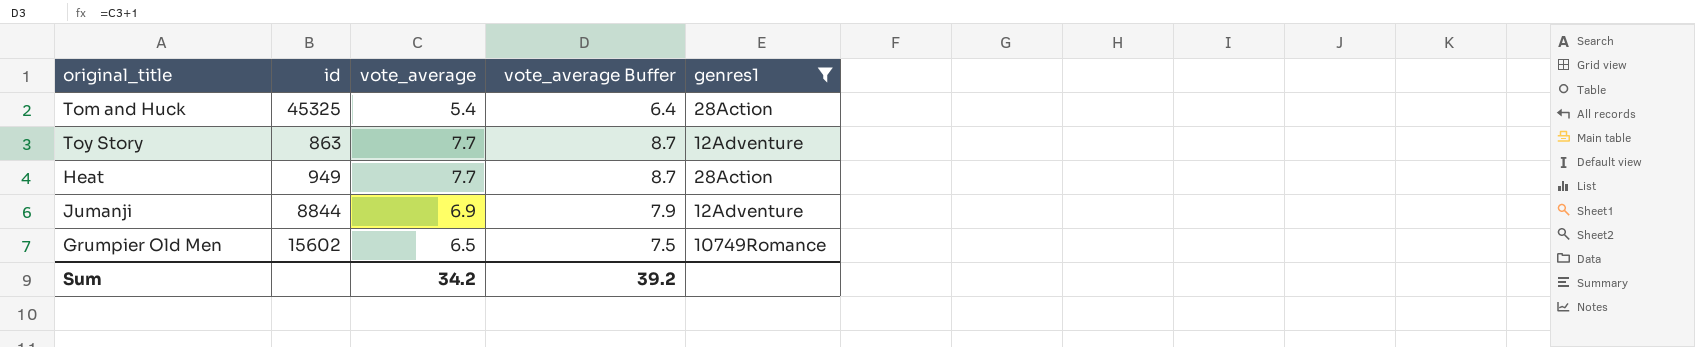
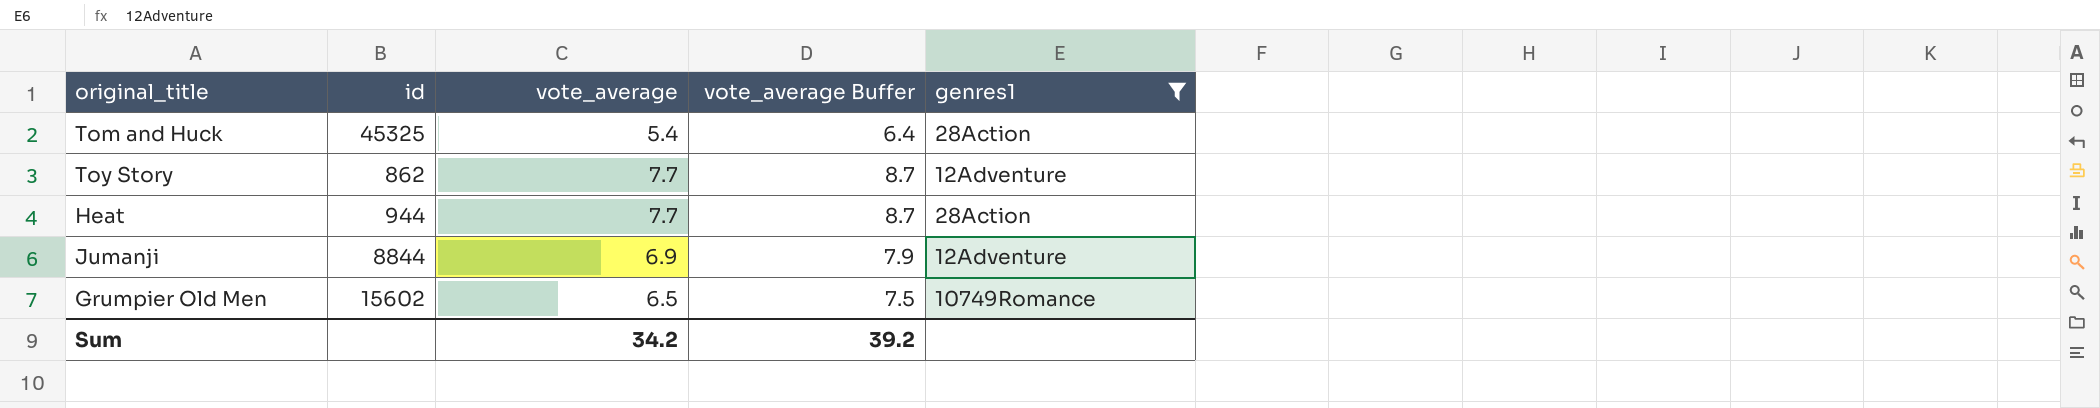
Toy Story | id: 863 -> 862
Heat | id: 949 -> 944

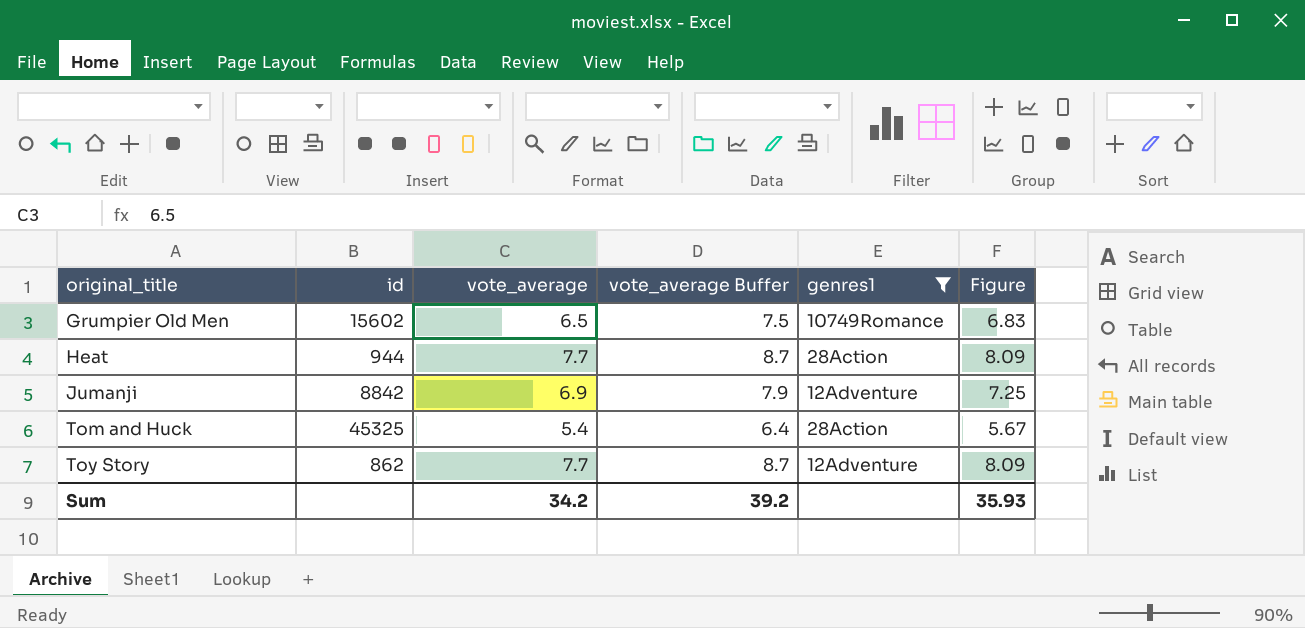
row order: none -> original_title ascending
column Figure | formula: none -> [vote_average] * 1.05
Jumanji | id: 8844 -> 8842

